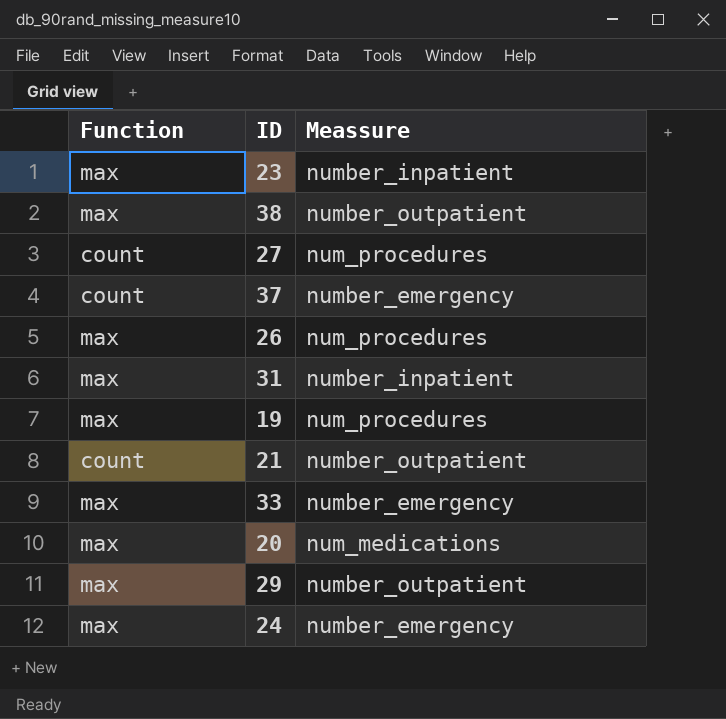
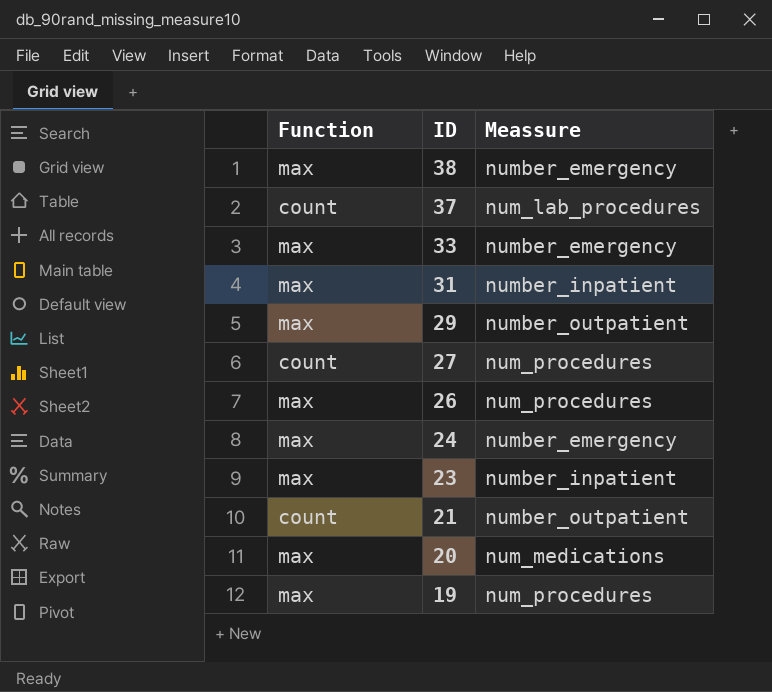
row order: none -> ID descending
38 | Meassure: number_outpatient -> number_emergency
37 | Meassure: number_emergency -> num_lab_procedures

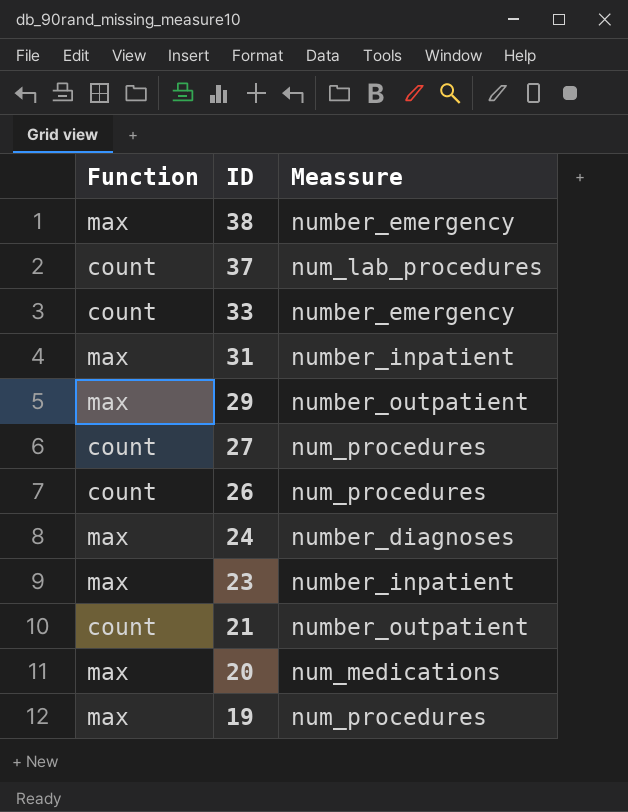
33 | Function: max -> count
26 | Function: max -> count
24 | Meassure: number_emergency -> number_diagnoses

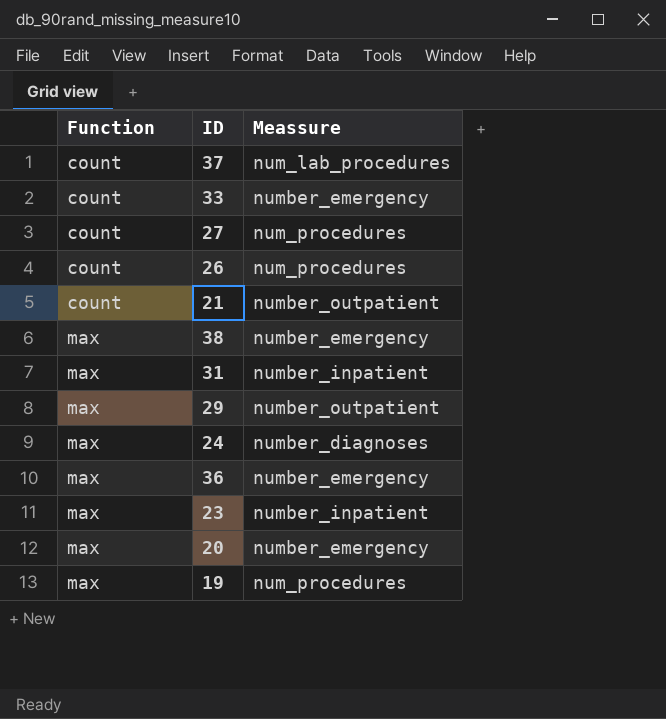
row order: ID descending -> Function ascending
row 36: none -> max | number_emergency
20 | Meassure: num_medications -> number_emergency

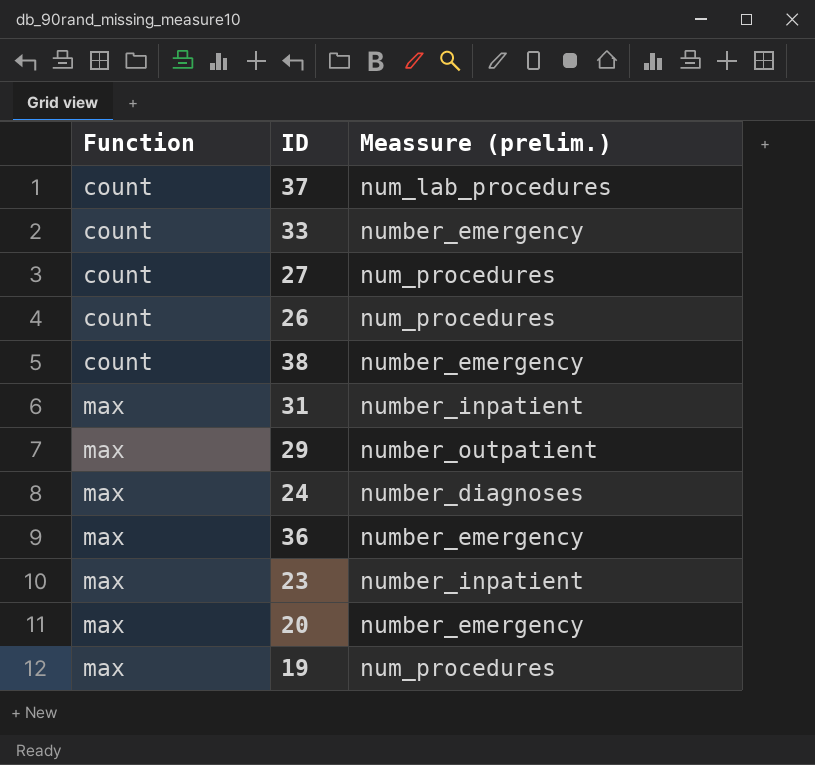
column name: Meassure -> Meassure (prelim.)
row 21: count | number_outpatient -> none
38 | Function: max -> count

